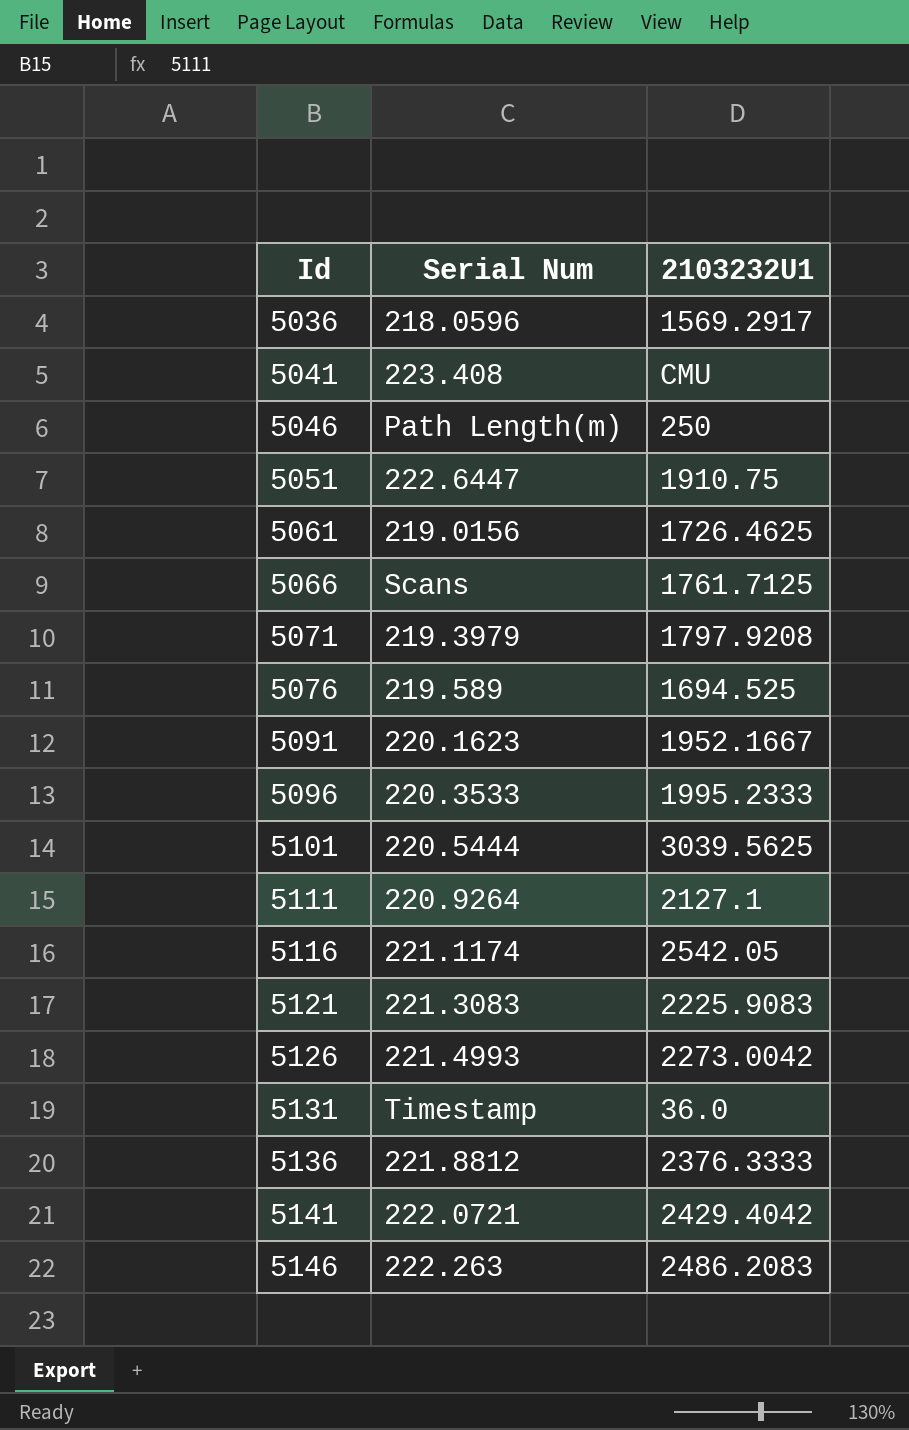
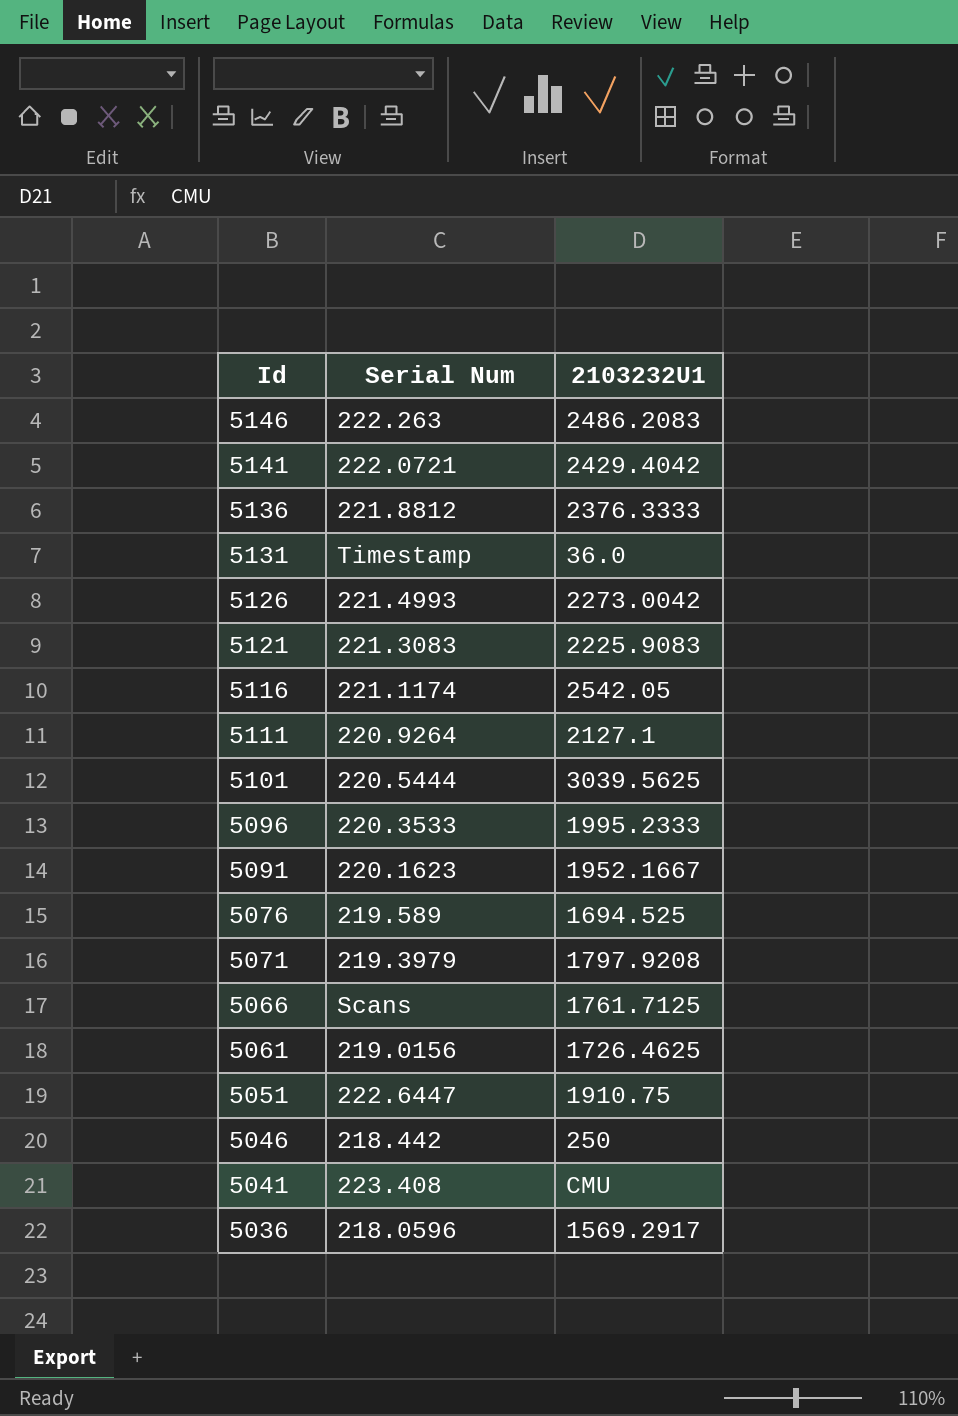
row order: Id ascending -> Id descending
5046 | Serial Num: Path Length(m) -> 218.442

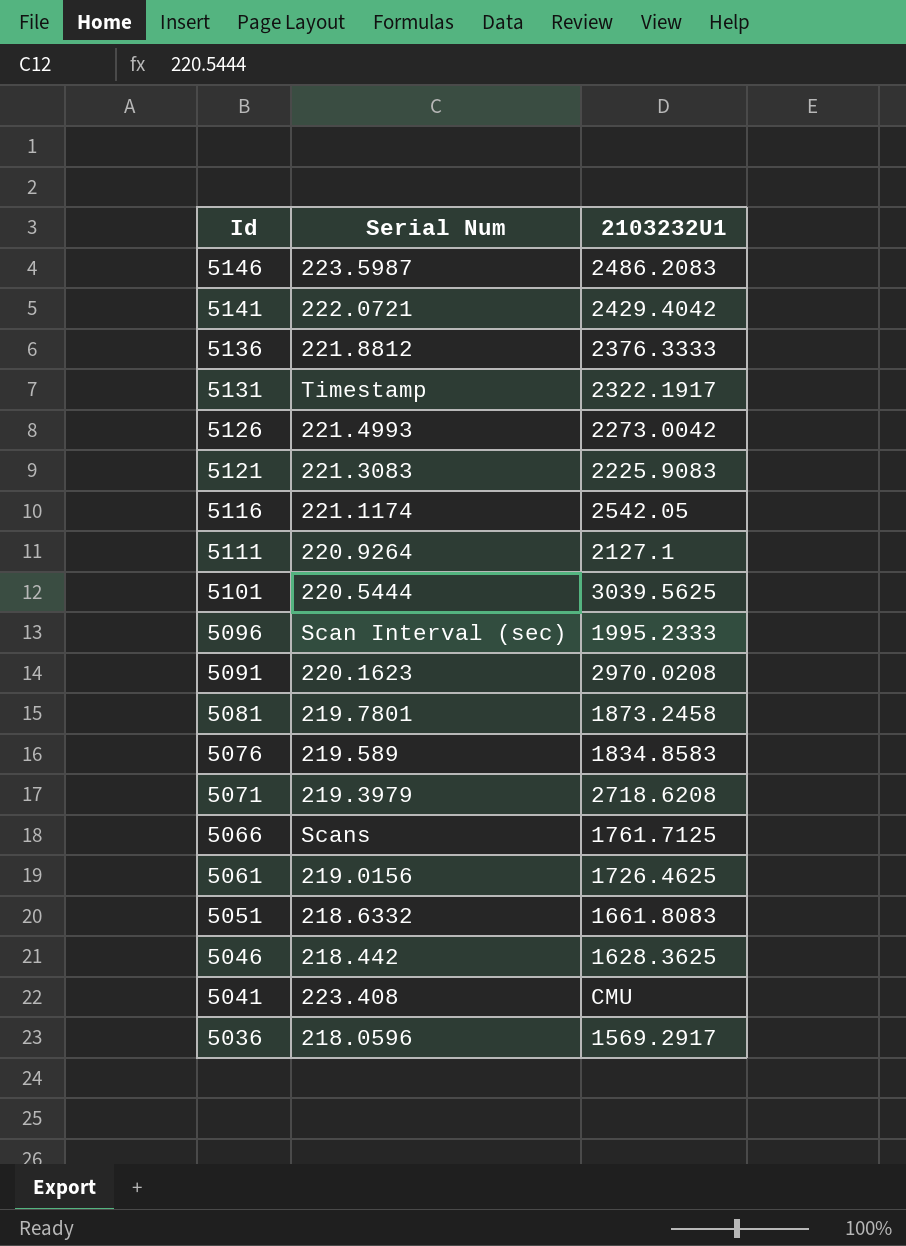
5146 | Serial Num: 222.263 -> 223.5987
5131 | 2103232U1: 36.0 -> 2322.1917
5096 | Serial Num: 220.3533 -> Scan Interval (sec)
5091 | 2103232U1: 1952.1667 -> 2970.0208
row 5081: none -> 219.7801 | 1873.2458
5076 | 2103232U1: 1694.525 -> 1834.8583
5071 | 2103232U1: 1797.9208 -> 2718.6208
5051 | Serial Num: 222.6447 -> 218.6332
5051 | 2103232U1: 1910.75 -> 1661.8083
5046 | 2103232U1: 250 -> 1628.3625

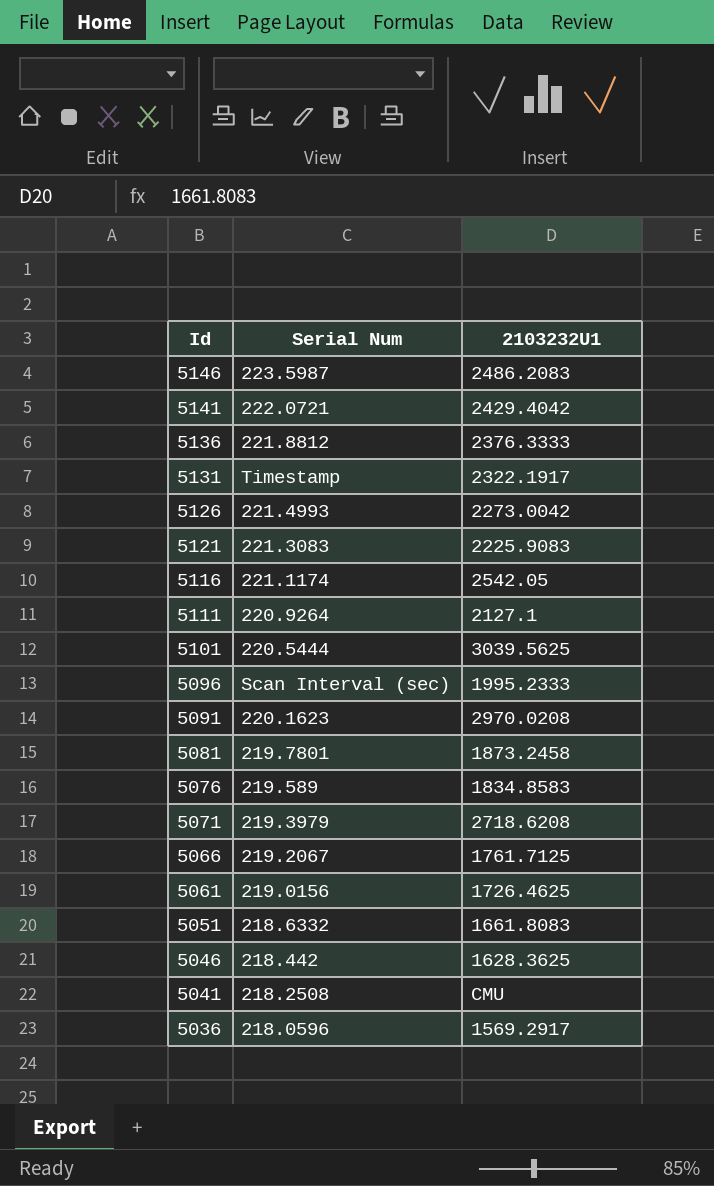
5066 | Serial Num: Scans -> 219.2067
5041 | Serial Num: 223.408 -> 218.2508

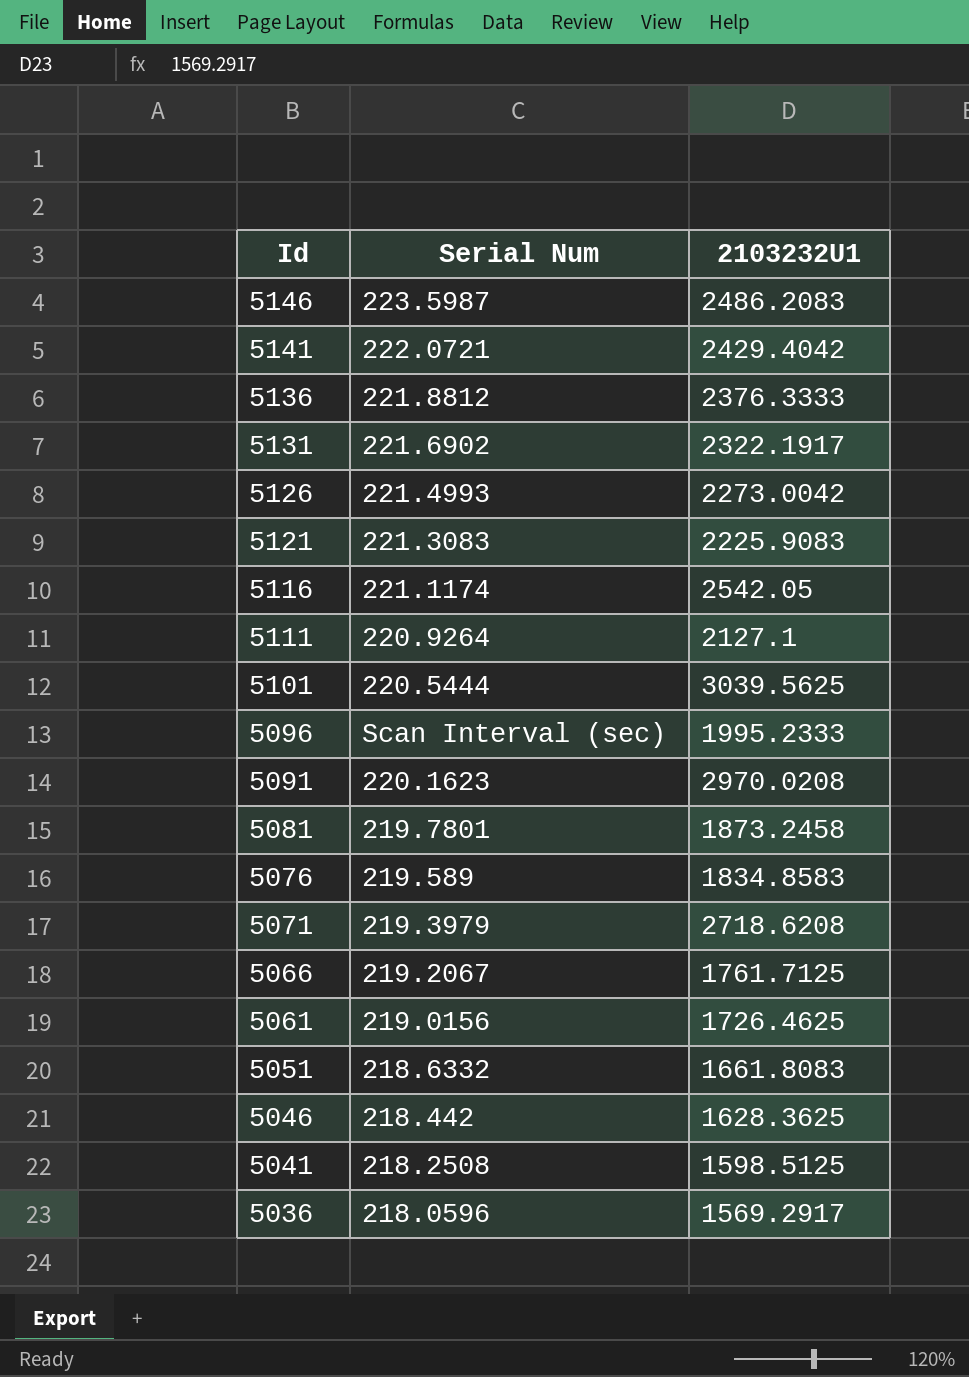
5131 | Serial Num: Timestamp -> 221.6902
5041 | 2103232U1: CMU -> 1598.5125

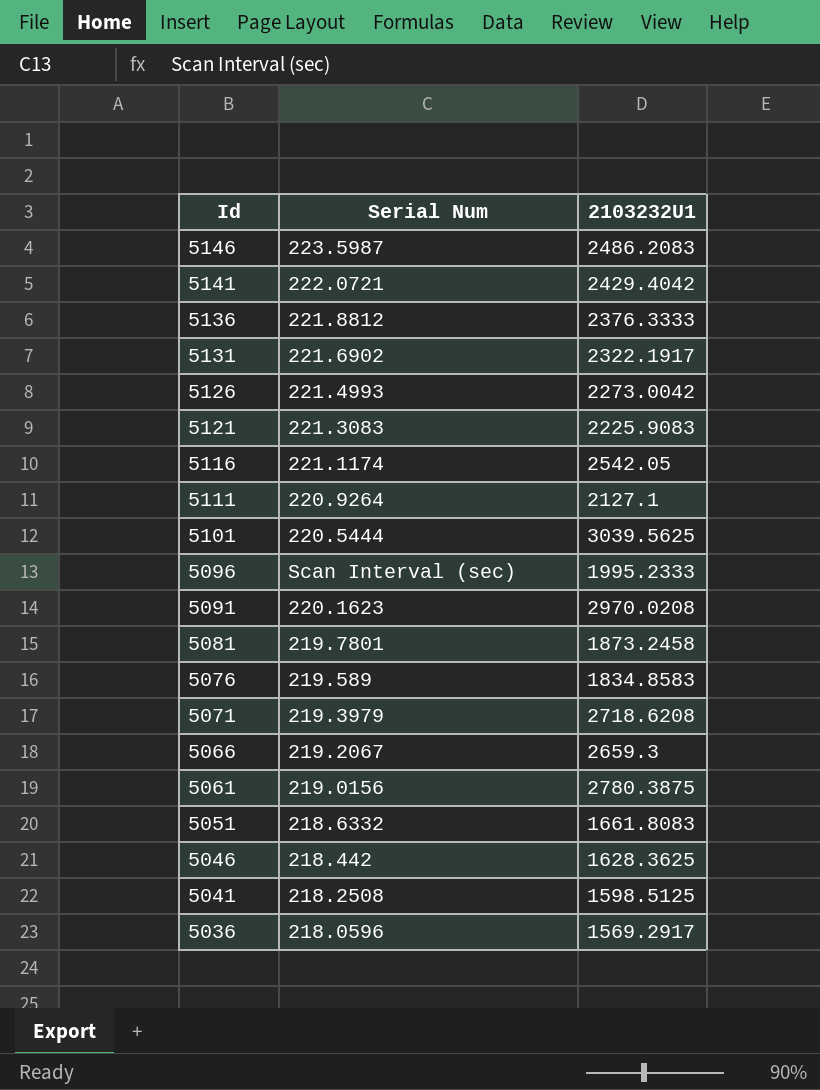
5066 | 2103232U1: 1761.7125 -> 2659.3
5061 | 2103232U1: 1726.4625 -> 2780.3875

